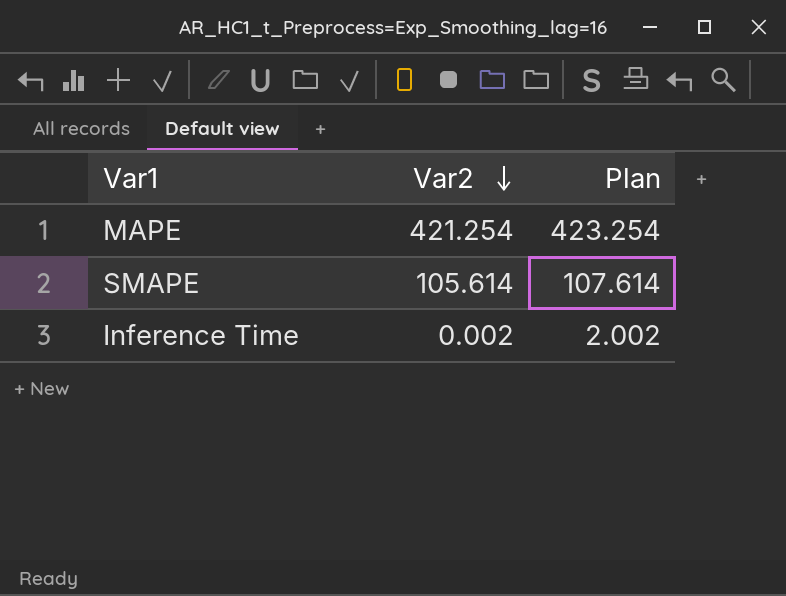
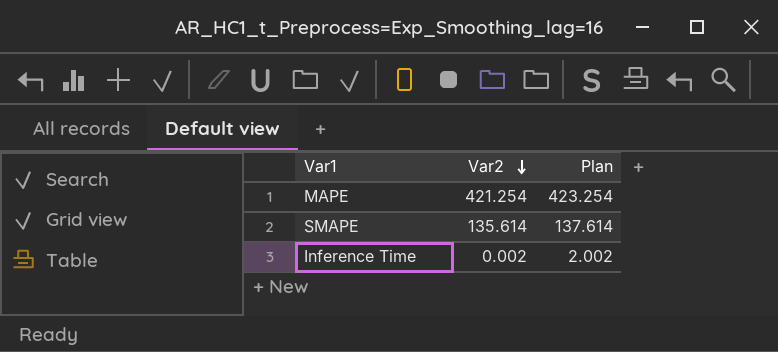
SMAPE | Var2: 105.614 -> 135.614
SMAPE | Plan: 107.614 -> 137.614

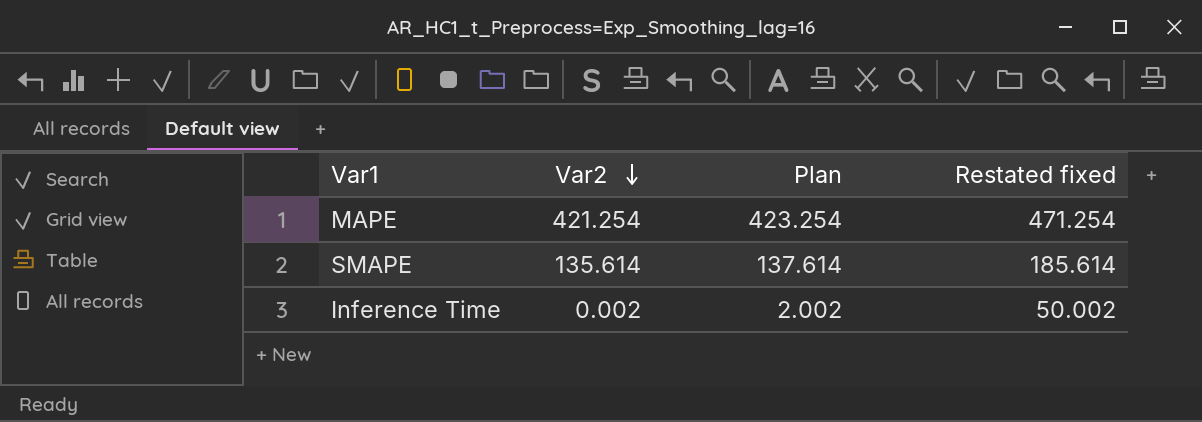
column Restated fixed | formula: none -> [Var2] + 50

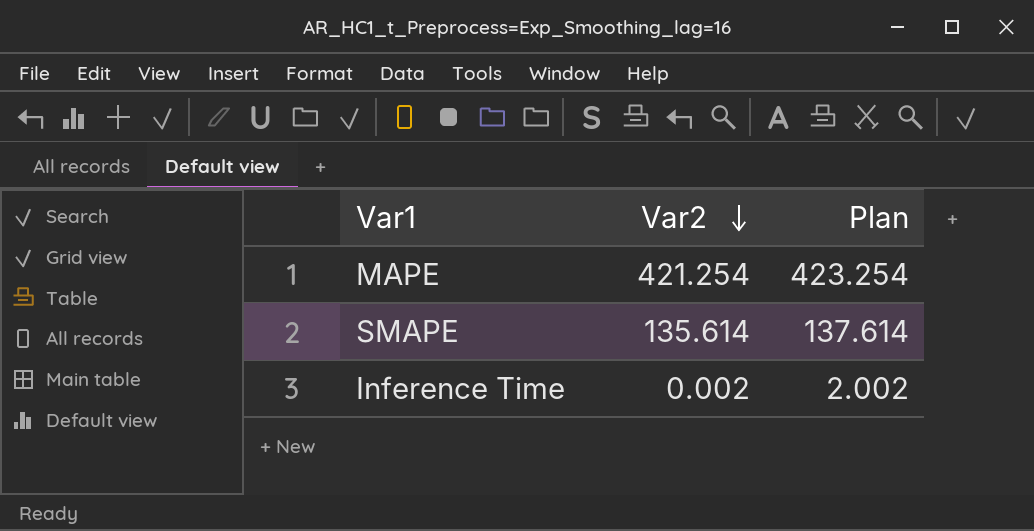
column Restated fixed | formula: [Var2] + 50 -> none

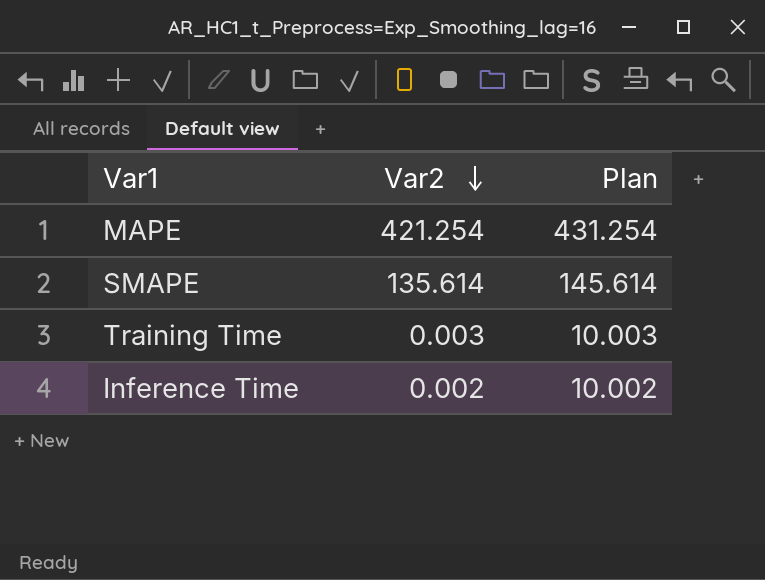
column Plan | formula: [Var2] + 2 -> [Var2] + 10
row Training Time: none -> 0.003 | 10.003

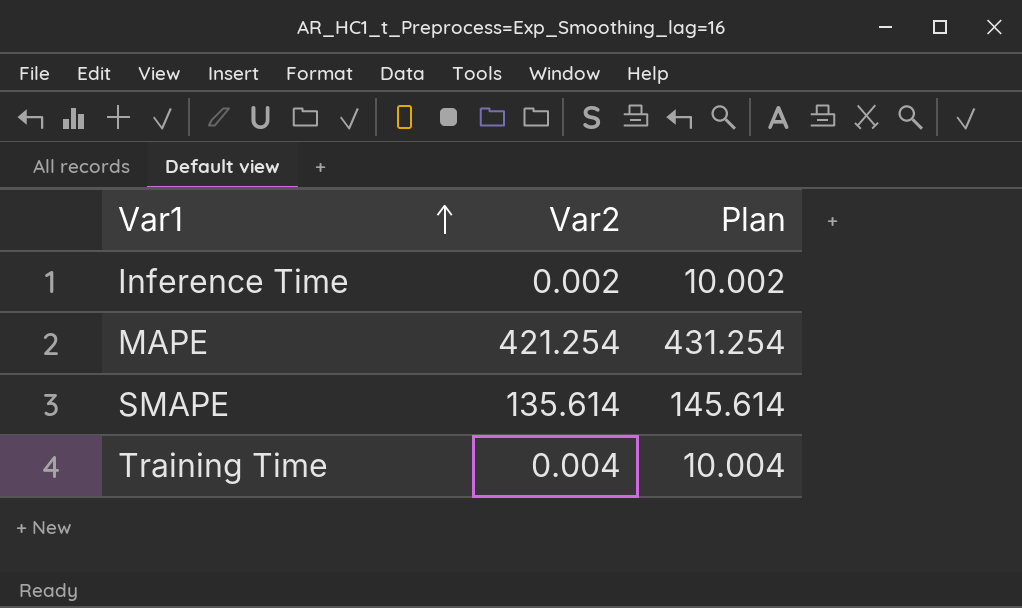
row order: Var2 descending -> Var1 ascending
Training Time | Var2: 0.003 -> 0.004
Training Time | Plan: 10.003 -> 10.004

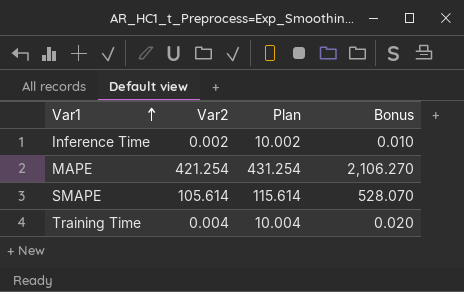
column Bonus | formula: none -> [Var2] * 5
SMAPE | Var2: 135.614 -> 105.614
SMAPE | Plan: 145.614 -> 115.614

